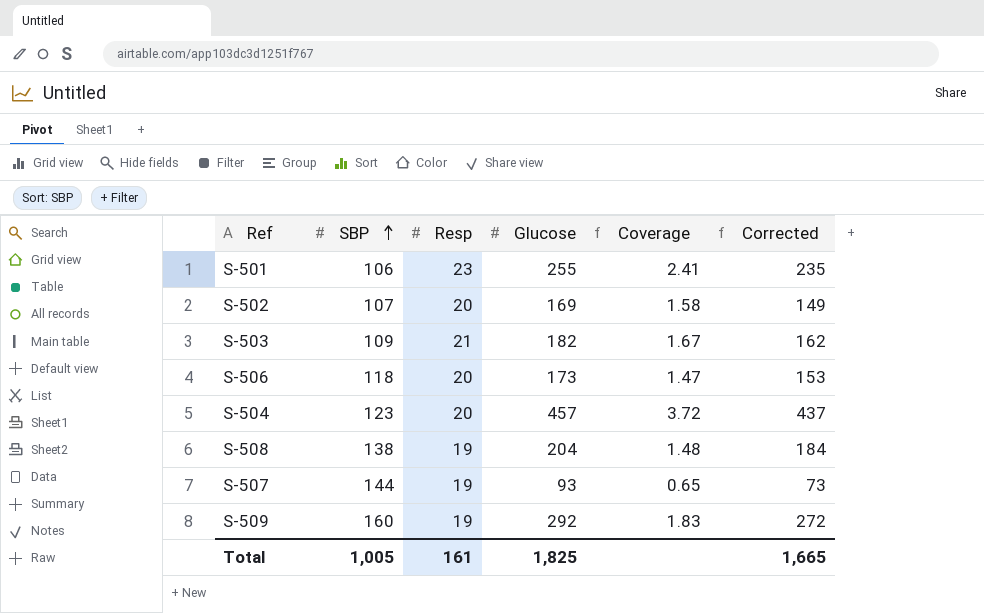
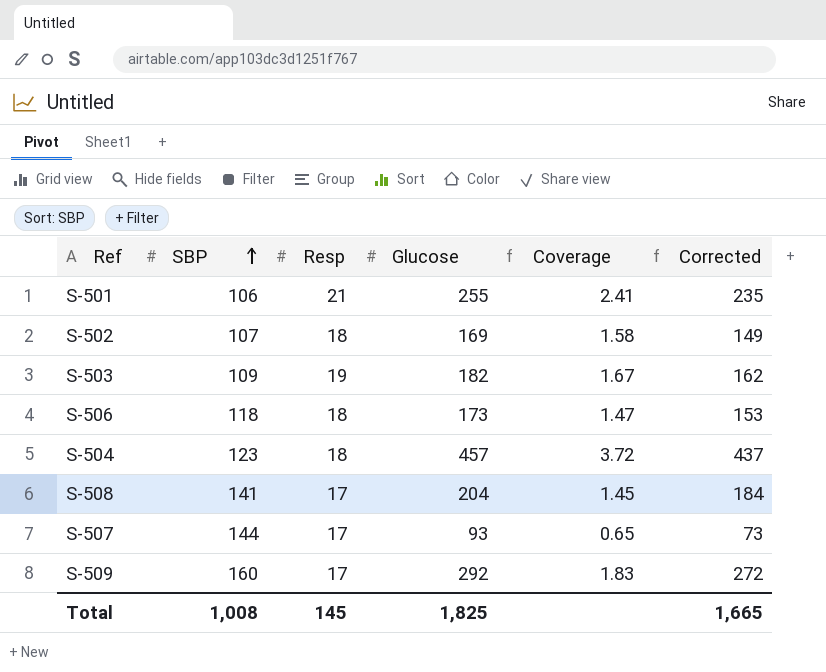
S-501 | Resp: 23 -> 21
S-502 | Resp: 20 -> 18
S-503 | Resp: 21 -> 19
S-506 | Resp: 20 -> 18
S-504 | Resp: 20 -> 18
S-508 | SBP: 138 -> 141
S-508 | Resp: 19 -> 17
S-508 | Coverage: 1.48 -> 1.45
S-507 | Resp: 19 -> 17
S-509 | Resp: 19 -> 17
Total | SBP: 1,005 -> 1,008
Total | Resp: 161 -> 145

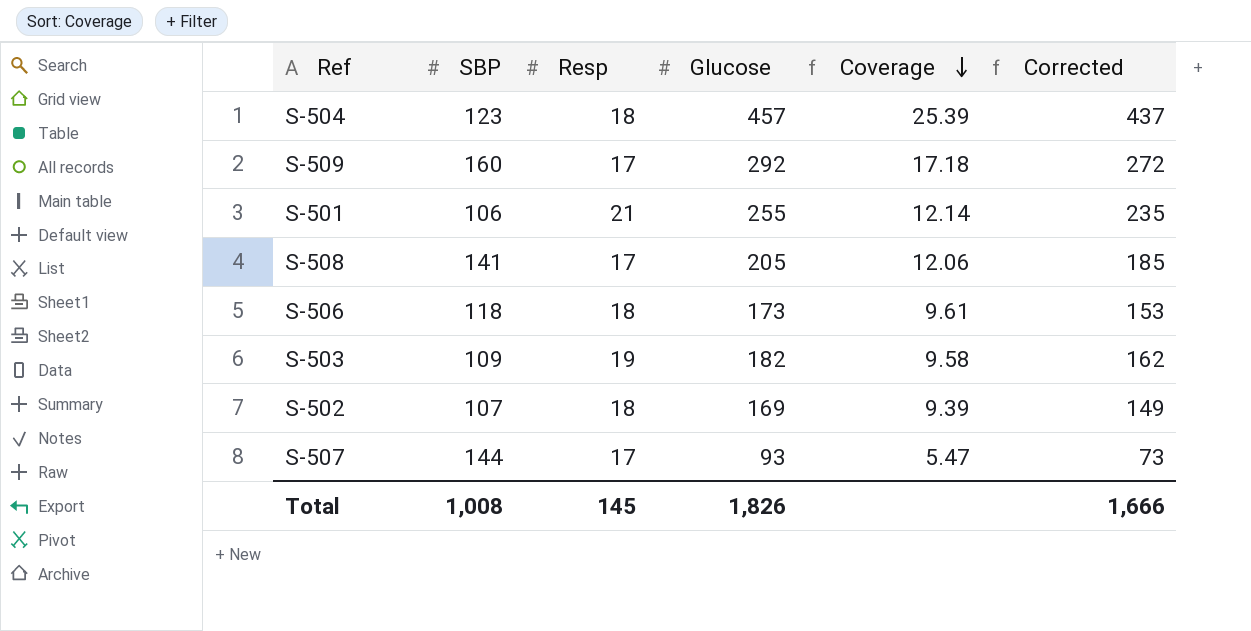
row order: SBP ascending -> Coverage descending
column Coverage | formula: [Glucose] / [SBP] -> [Glucose] / [Resp]
S-508 | Glucose: 204 -> 205
S-508 | Corrected: 184 -> 185
Total | Glucose: 1,825 -> 1,826
Total | Corrected: 1,665 -> 1,666

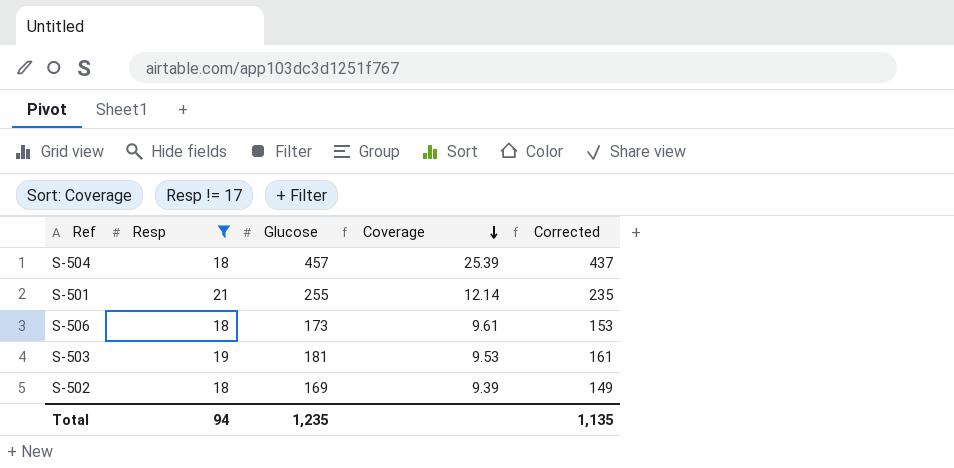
filter: none -> Resp != 17
column SBP | position: 2 -> none
S-503 | Glucose: 182 -> 181
S-503 | Coverage: 9.58 -> 9.53
S-503 | Corrected: 162 -> 161
Total | Resp: 145 -> 94
Total | Glucose: 1,826 -> 1,235
Total | Corrected: 1,666 -> 1,135

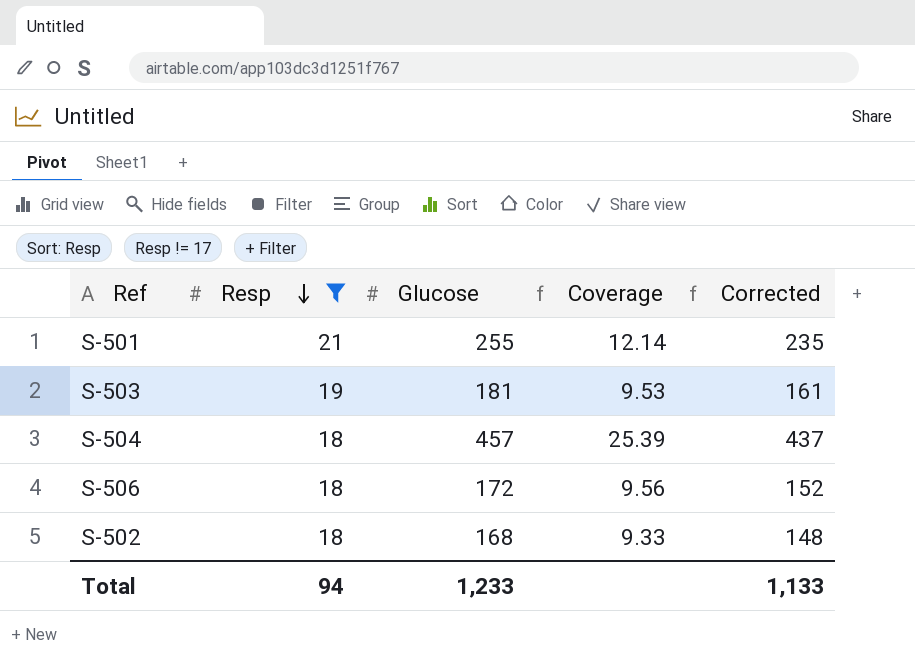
row order: Coverage descending -> Resp descending
S-506 | Glucose: 173 -> 172
S-506 | Coverage: 9.61 -> 9.56
S-506 | Corrected: 153 -> 152
S-502 | Glucose: 169 -> 168
S-502 | Coverage: 9.39 -> 9.33
S-502 | Corrected: 149 -> 148
Total | Glucose: 1,235 -> 1,233
Total | Corrected: 1,135 -> 1,133

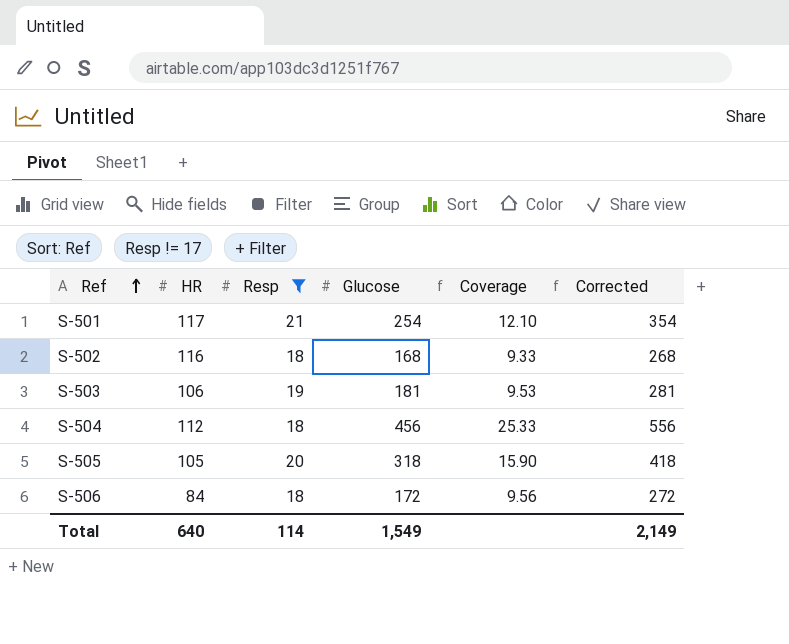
row order: Resp descending -> Ref ascending
column HR | position: none -> 2
column Corrected | formula: [Glucose] - 20 -> [Glucose] + 100
S-501 | Glucose: 255 -> 254
S-501 | Coverage: 12.14 -> 12.10
S-504 | Glucose: 457 -> 456
S-504 | Coverage: 25.39 -> 25.33
row S-505: none -> 105 | 20 | 318 | 15.90 | 418
Total | Resp: 94 -> 114
Total | Glucose: 1,233 -> 1,549
Total | Corrected: 1,133 -> 2,149

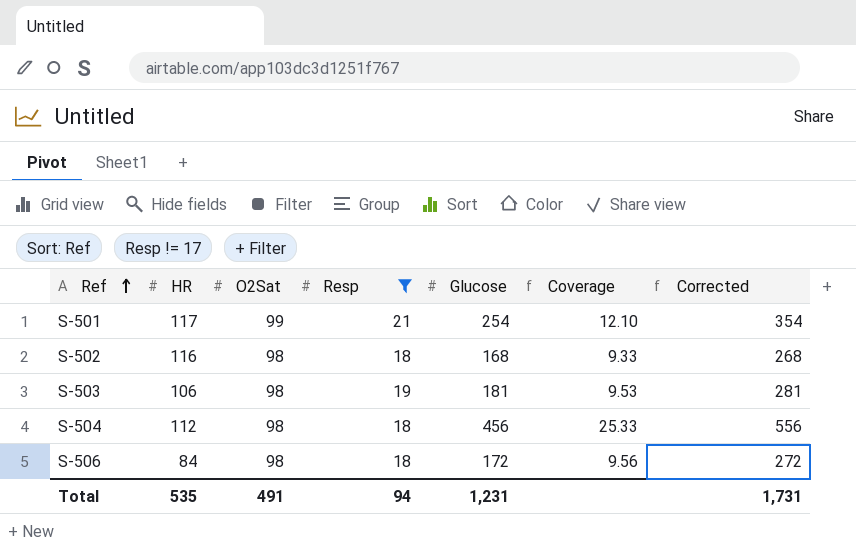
column O2Sat | position: none -> 3
row S-505: 105 | 20 | 318 | 15.90 | 418 -> none
Total | HR: 640 -> 535
Total | Resp: 114 -> 94
Total | Glucose: 1,549 -> 1,231
Total | Corrected: 2,149 -> 1,731

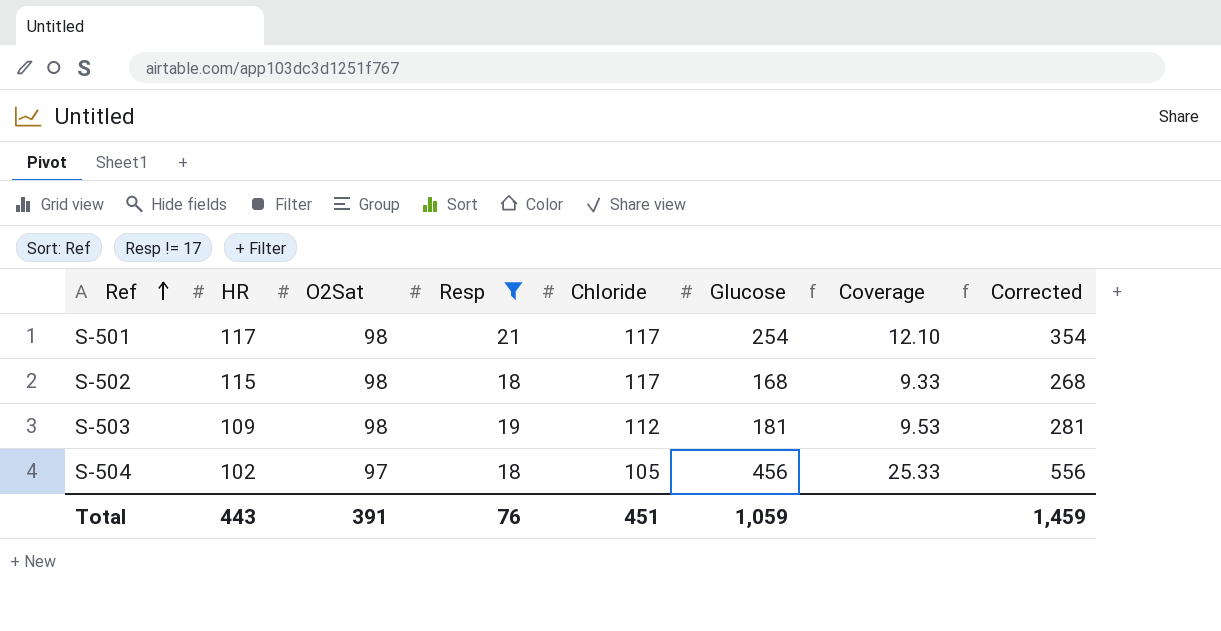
column Chloride | position: none -> 5
row S-506: 84 | 98 | 18 | 172 | 9.56 | 272 -> none
S-501 | O2Sat: 99 -> 98
S-502 | HR: 116 -> 115
S-503 | HR: 106 -> 109
S-504 | HR: 112 -> 102
S-504 | O2Sat: 98 -> 97
Total | HR: 535 -> 443
Total | O2Sat: 491 -> 391
Total | Resp: 94 -> 76
Total | Glucose: 1,231 -> 1,059
Total | Corrected: 1,731 -> 1,459

